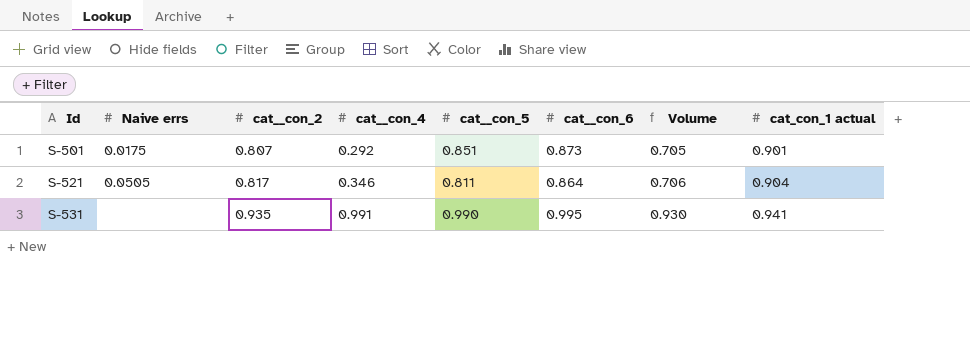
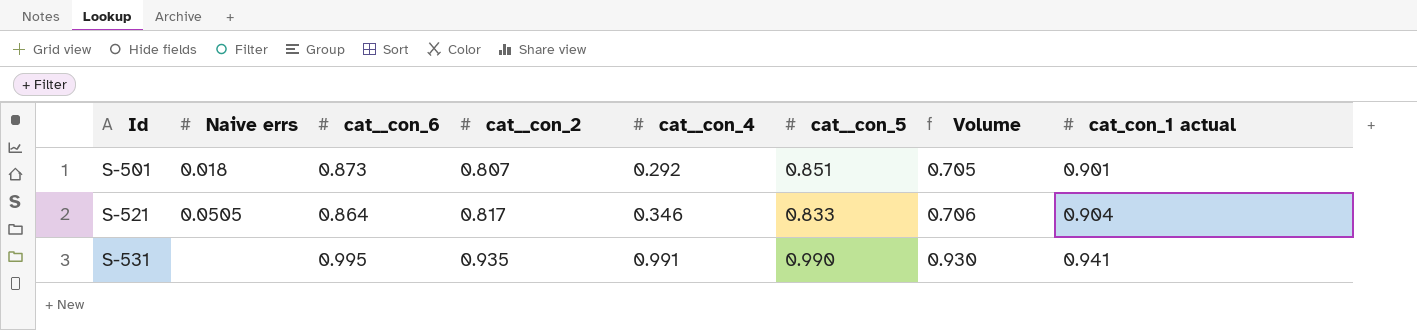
column cat__con_6 | position: 6 -> 3
S-501 | Naive errs: 0.0175 -> 0.018
S-521 | cat__con_5: 0.811 -> 0.833

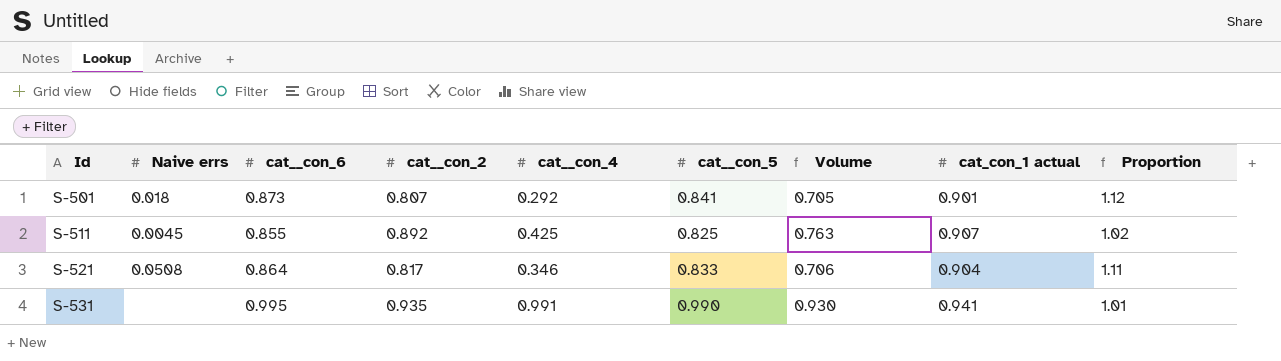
column Proportion | formula: none -> [cat_con_1 actual] / [cat__con_2]
S-501 | cat__con_5: 0.851 -> 0.841
row S-511: none -> 0.0045 | 0.855 | 0.892 | 0.425 | 0.825 | 0.763 | 0.907 | 1.02
S-521 | Naive errs: 0.0505 -> 0.0508

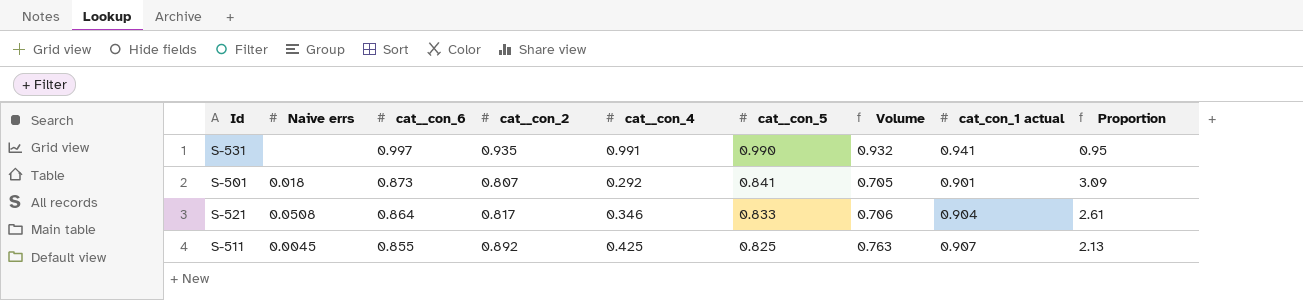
row order: Id ascending -> cat__con_6 descending
column Proportion | formula: [cat_con_1 actual] / [cat__con_2] -> [cat_con_1 actual] / [cat__con_4]
S-531 | cat__con_6: 0.995 -> 0.997
S-531 | Volume: 0.930 -> 0.932

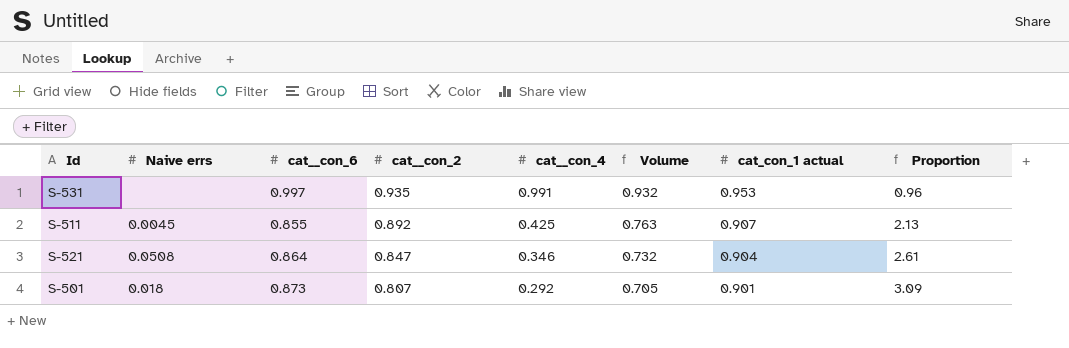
row order: cat__con_6 descending -> cat__con_2 descending
column cat__con_5 | position: 6 -> none
S-531 | cat_con_1 actual: 0.941 -> 0.953
S-531 | Proportion: 0.95 -> 0.96
S-521 | cat__con_2: 0.817 -> 0.847
S-521 | Volume: 0.706 -> 0.732

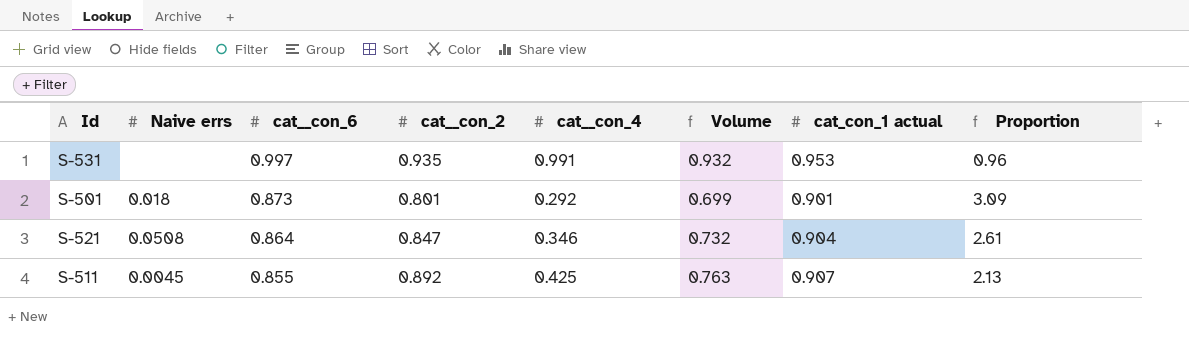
row order: cat__con_2 descending -> cat__con_6 descending
S-501 | cat__con_2: 0.807 -> 0.801
S-501 | Volume: 0.705 -> 0.699

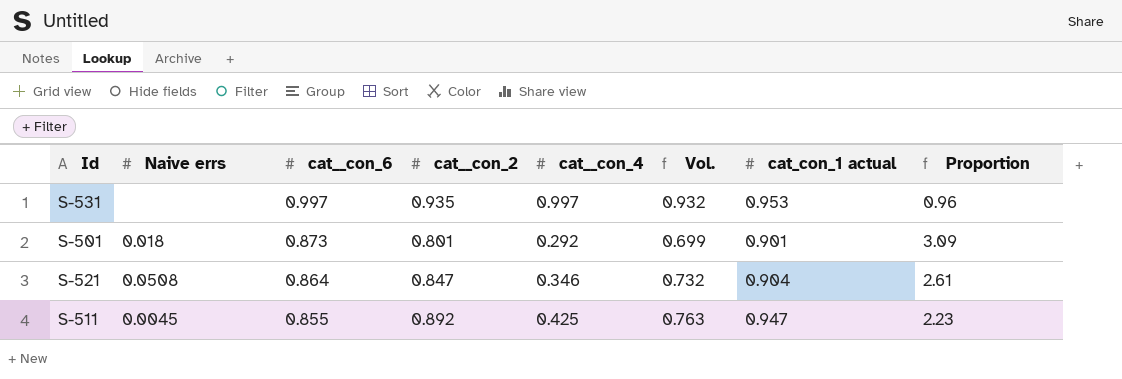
column name: Volume -> Vol.
S-531 | cat__con_4: 0.991 -> 0.997
S-511 | cat_con_1 actual: 0.907 -> 0.947
S-511 | Proportion: 2.13 -> 2.23

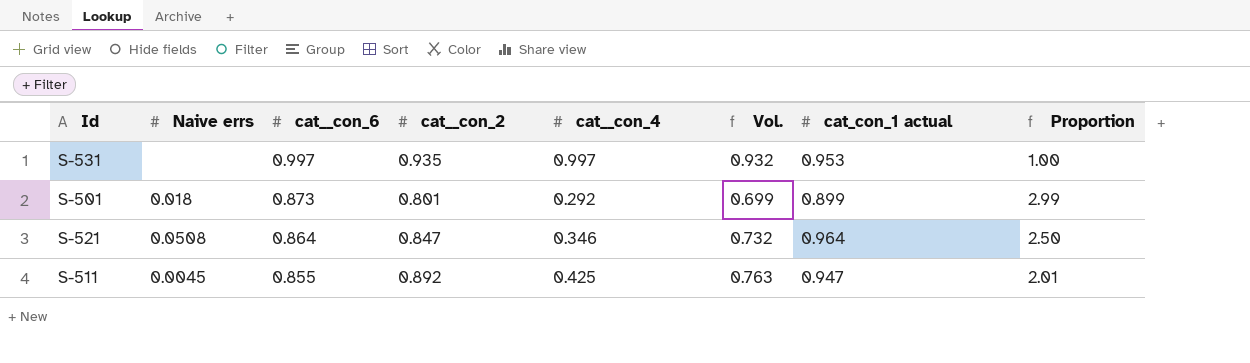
column Proportion | formula: [cat_con_1 actual] / [cat__con_4] -> [cat__con_6] / [cat__con_4]
S-501 | cat_con_1 actual: 0.901 -> 0.899
S-521 | cat_con_1 actual: 0.904 -> 0.964

